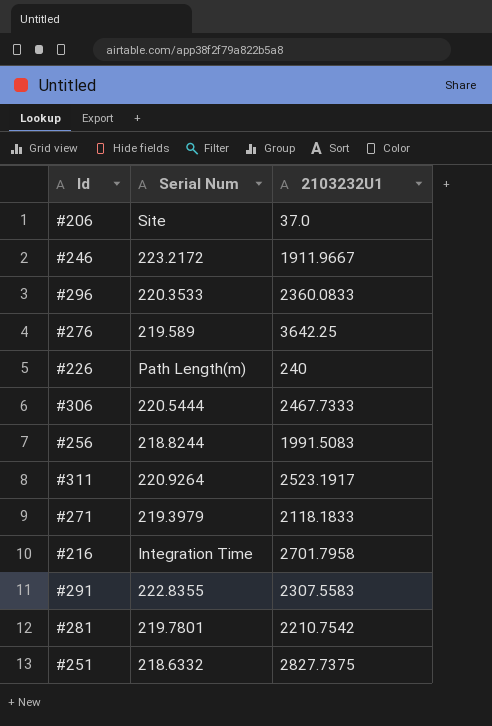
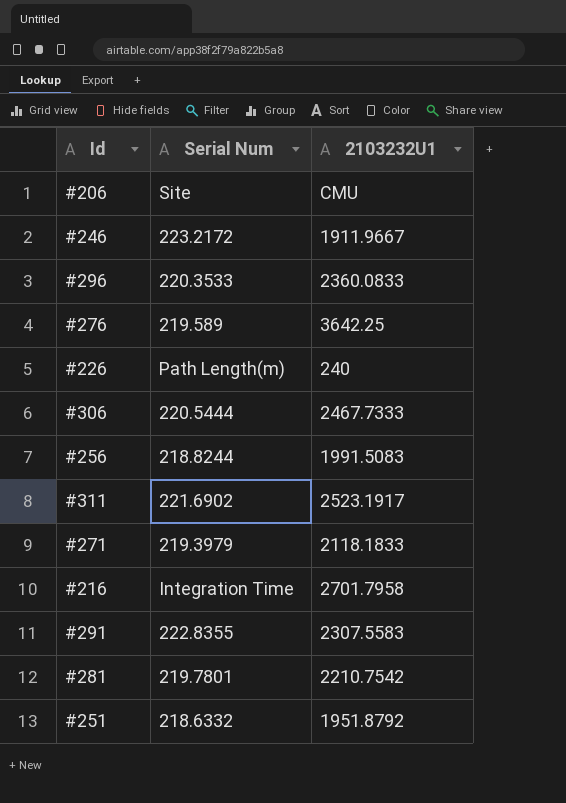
#206 | 2103232U1: 37.0 -> CMU
#311 | Serial Num: 220.9264 -> 221.6902
#251 | 2103232U1: 2827.7375 -> 1951.8792

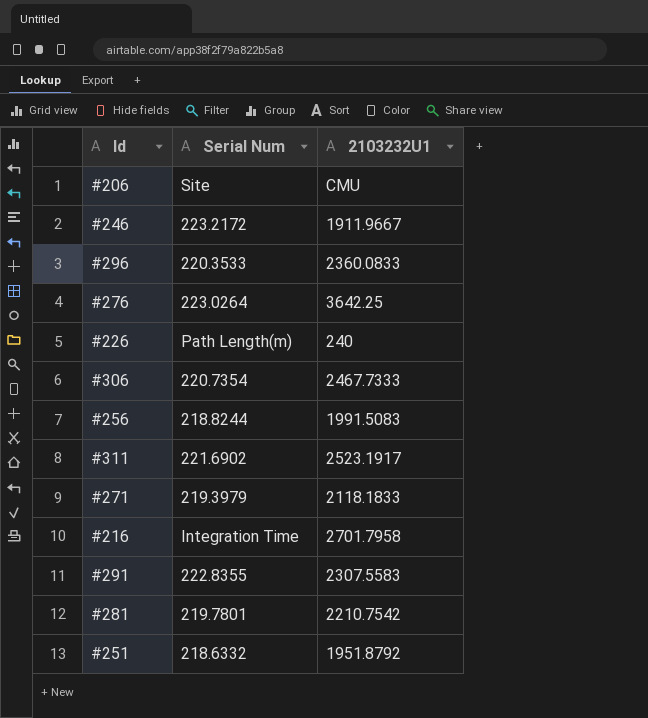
#276 | Serial Num: 219.589 -> 223.0264
#306 | Serial Num: 220.5444 -> 220.7354

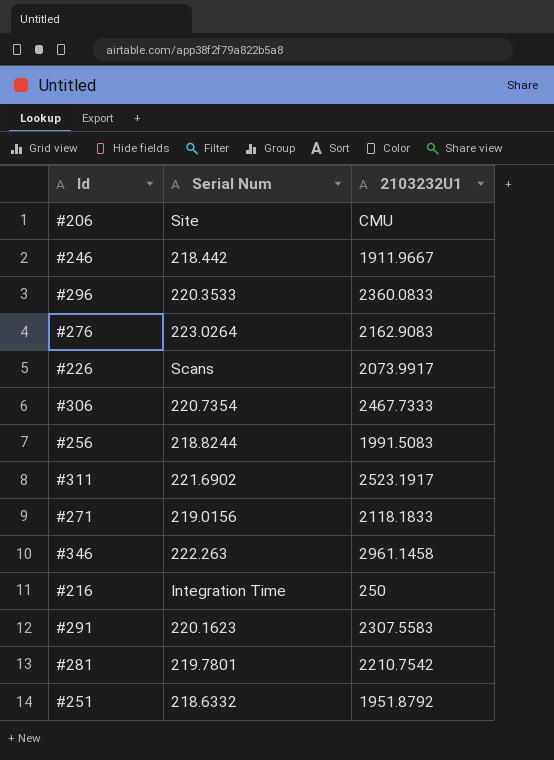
#246 | Serial Num: 223.2172 -> 218.442
#276 | 2103232U1: 3642.25 -> 2162.9083
#226 | Serial Num: Path Length(m) -> Scans
#226 | 2103232U1: 240 -> 2073.9917
#271 | Serial Num: 219.3979 -> 219.0156
row #346: none -> 222.263 | 2961.1458
#216 | 2103232U1: 2701.7958 -> 250
#291 | Serial Num: 222.8355 -> 220.1623

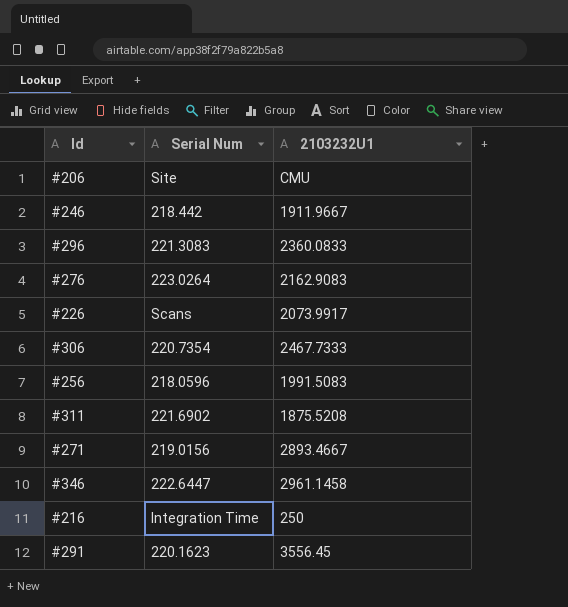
row #281: 219.7801 | 2210.7542 -> none
row #251: 218.6332 | 1951.8792 -> none
#296 | Serial Num: 220.3533 -> 221.3083
#256 | Serial Num: 218.8244 -> 218.0596
#311 | 2103232U1: 2523.1917 -> 1875.5208
#271 | 2103232U1: 2118.1833 -> 2893.4667
#346 | Serial Num: 222.263 -> 222.6447
#291 | 2103232U1: 2307.5583 -> 3556.45

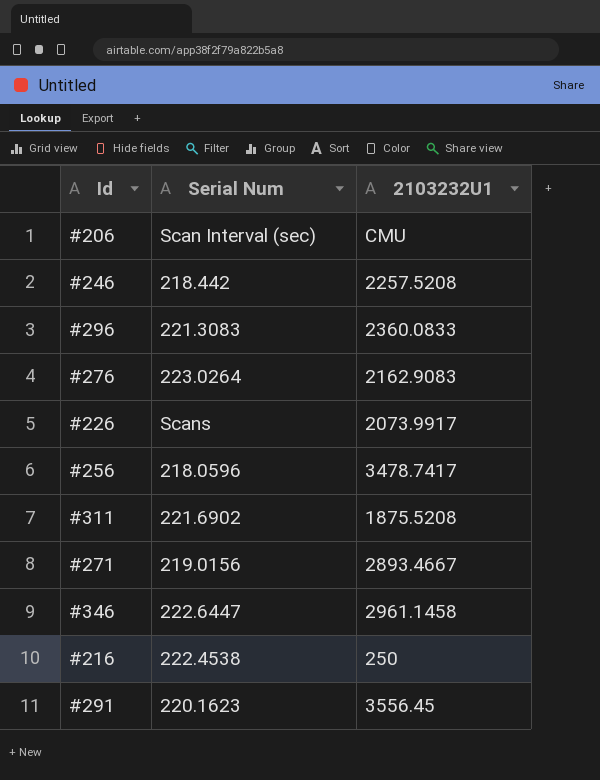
row #306: 220.7354 | 2467.7333 -> none
#206 | Serial Num: Site -> Scan Interval (sec)
#246 | 2103232U1: 1911.9667 -> 2257.5208
#256 | 2103232U1: 1991.5083 -> 3478.7417
#216 | Serial Num: Integration Time -> 222.4538

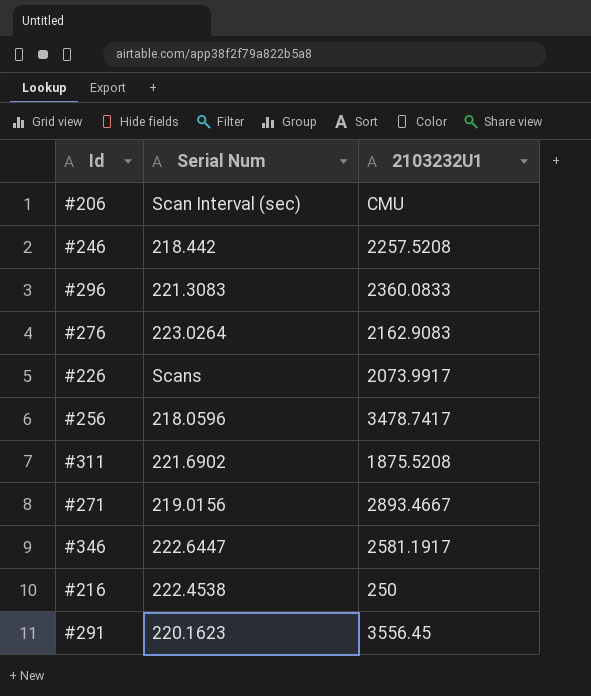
#346 | 2103232U1: 2961.1458 -> 2581.1917

